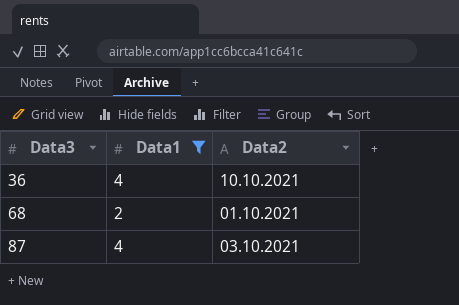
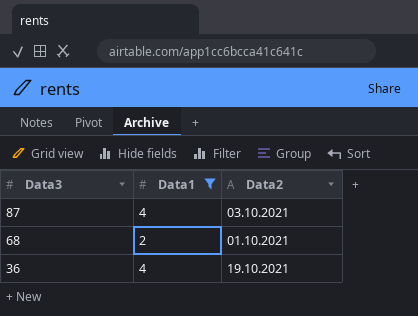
row order: Data3 ascending -> Data3 descending
36 | Data2: 10.10.2021 -> 19.10.2021

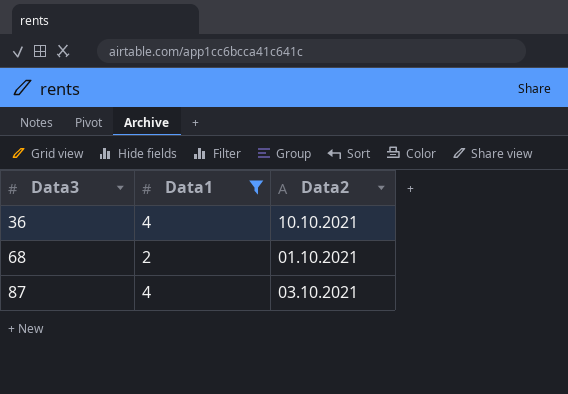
row order: Data3 descending -> Data3 ascending
36 | Data2: 19.10.2021 -> 10.10.2021

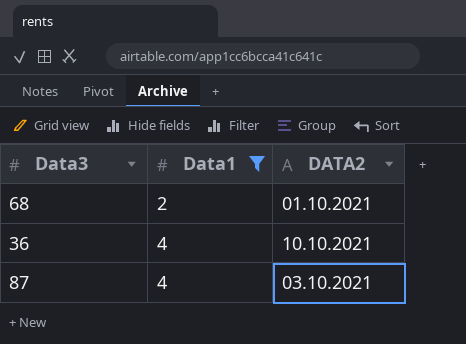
row order: Data3 ascending -> Data1 ascending
column name: Data2 -> DATA2

